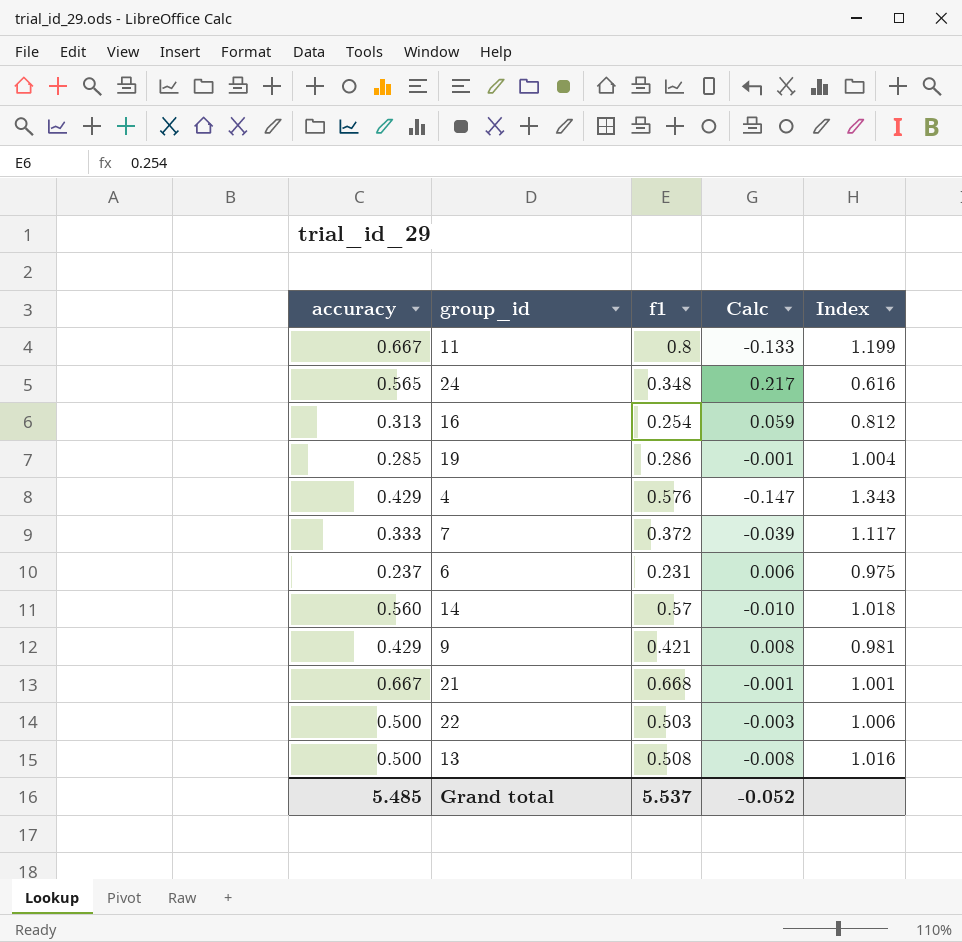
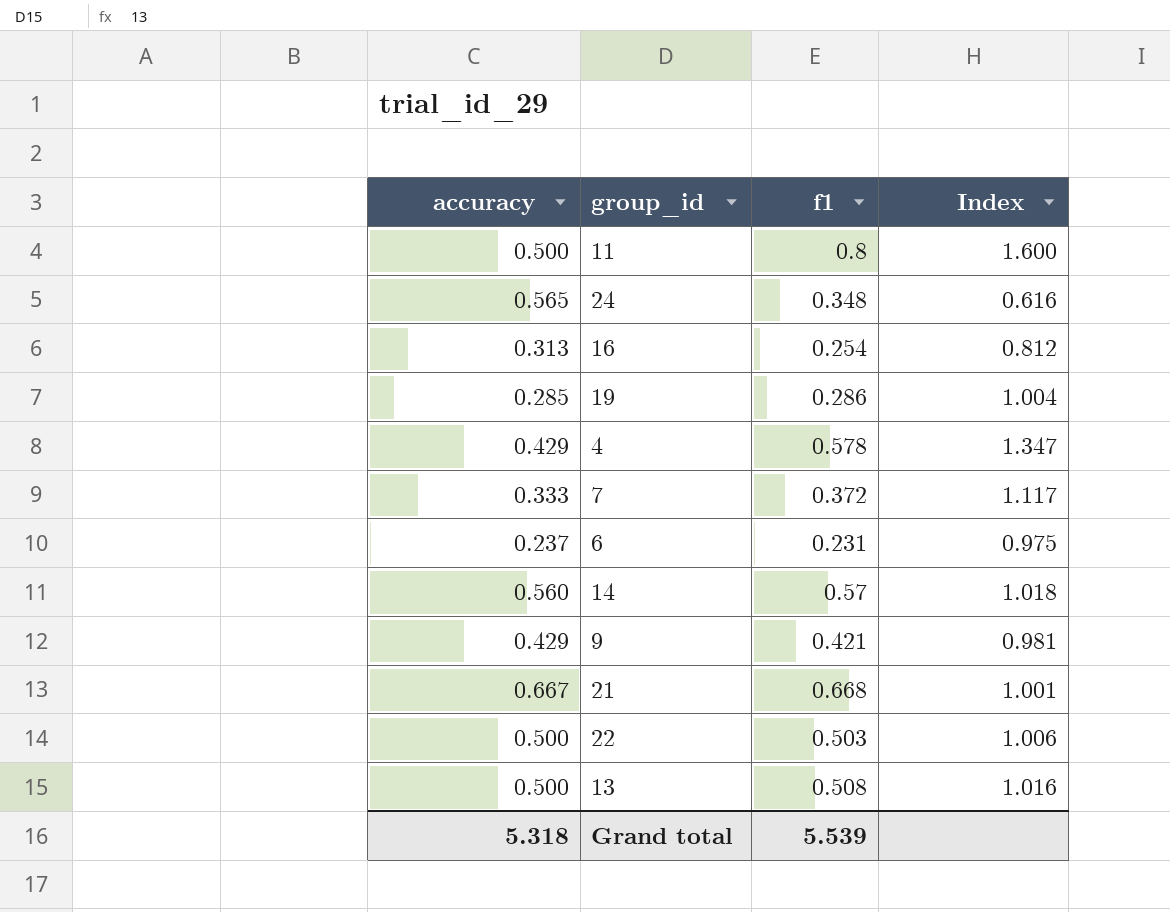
column Calc | formula: [accuracy] - [f1] -> none
11 | accuracy: 0.667 -> 0.500
11 | Index: 1.199 -> 1.600
4 | f1: 0.576 -> 0.578
4 | Index: 1.343 -> 1.347
Grand total | accuracy: 5.485 -> 5.318
Grand total | f1: 5.537 -> 5.539

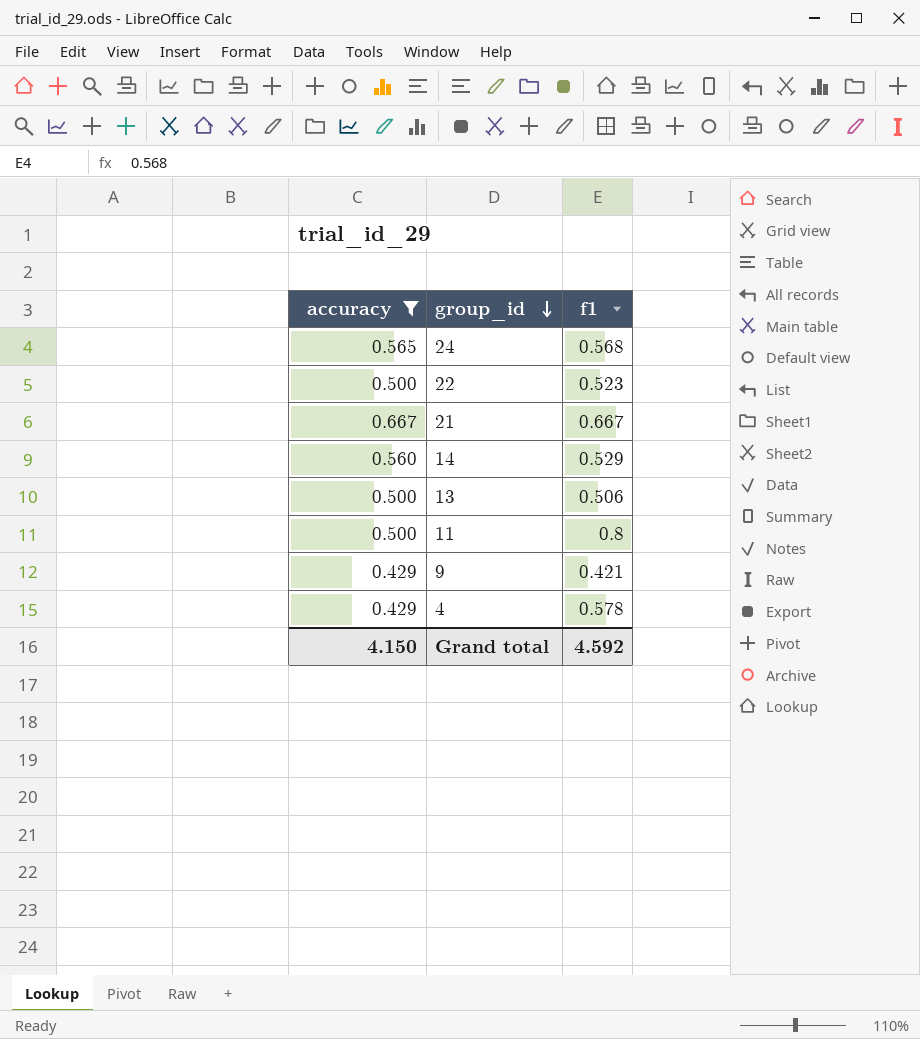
filter: none -> accuracy >= 0.429
row order: none -> group_id descending
column Index | formula: [f1] / [accuracy] -> none
24 | f1: 0.348 -> 0.568
22 | f1: 0.503 -> 0.523
21 | f1: 0.668 -> 0.667
14 | f1: 0.57 -> 0.529
13 | f1: 0.508 -> 0.506
Grand total | accuracy: 5.318 -> 4.150
Grand total | f1: 5.539 -> 4.592

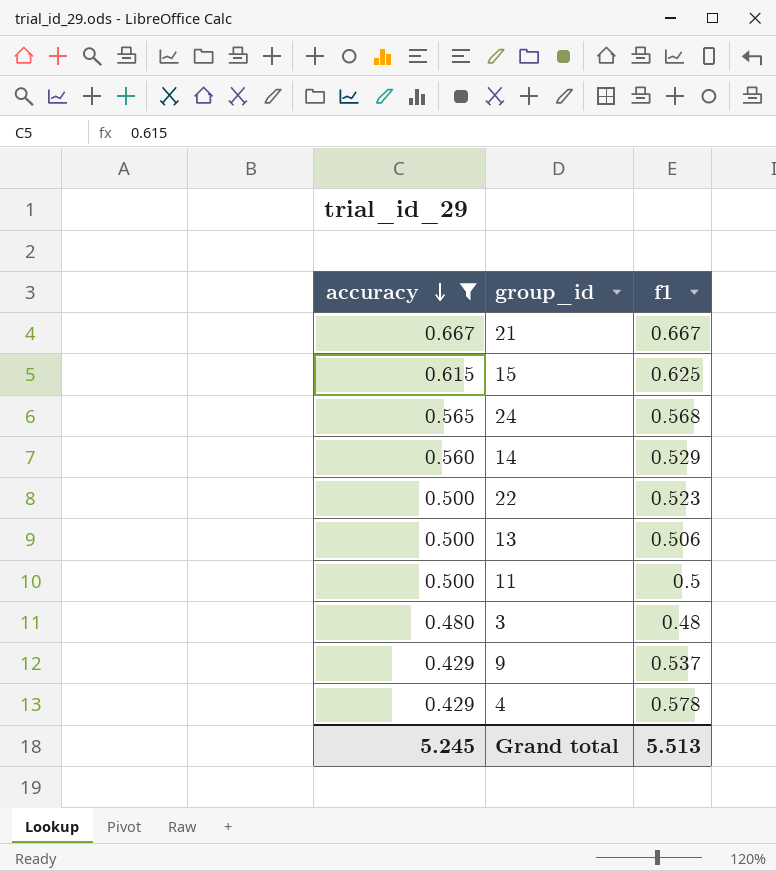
row order: group_id descending -> accuracy descending
row 15: none -> 0.615 | 0.625
11 | f1: 0.8 -> 0.5
row 3: none -> 0.480 | 0.48
9 | f1: 0.421 -> 0.537
Grand total | accuracy: 4.150 -> 5.245
Grand total | f1: 4.592 -> 5.513

